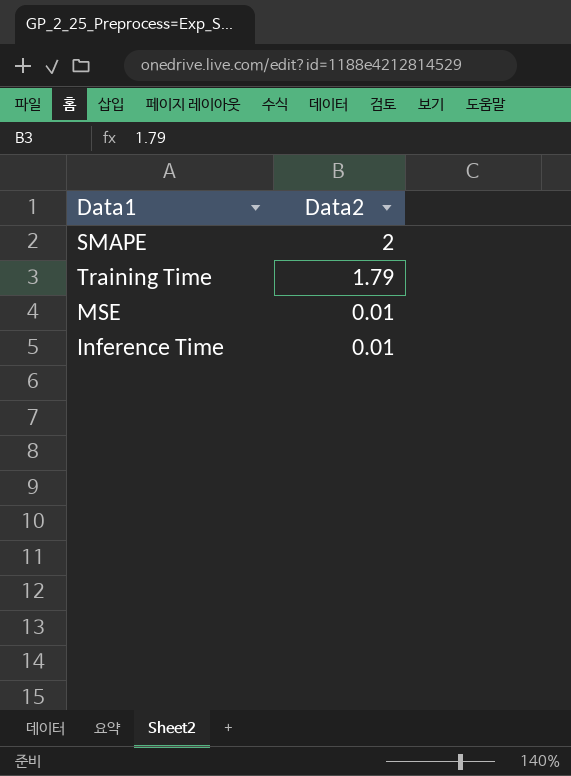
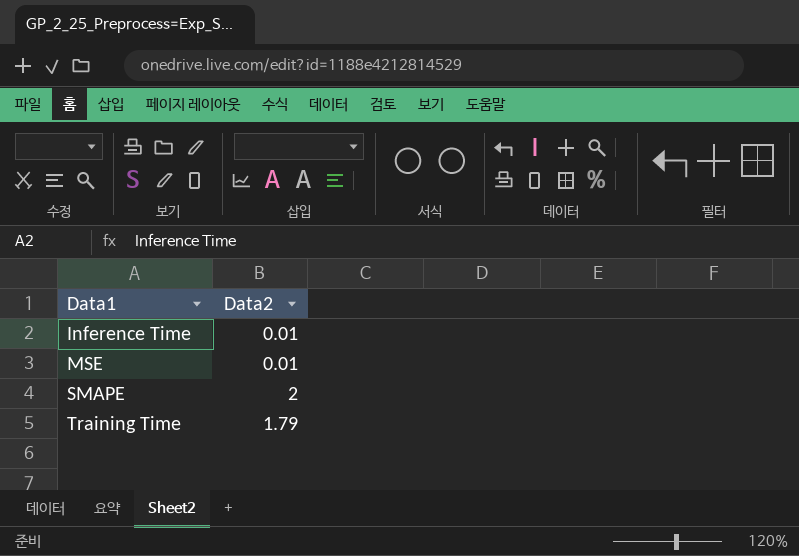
row order: Data2 descending -> Data1 ascending

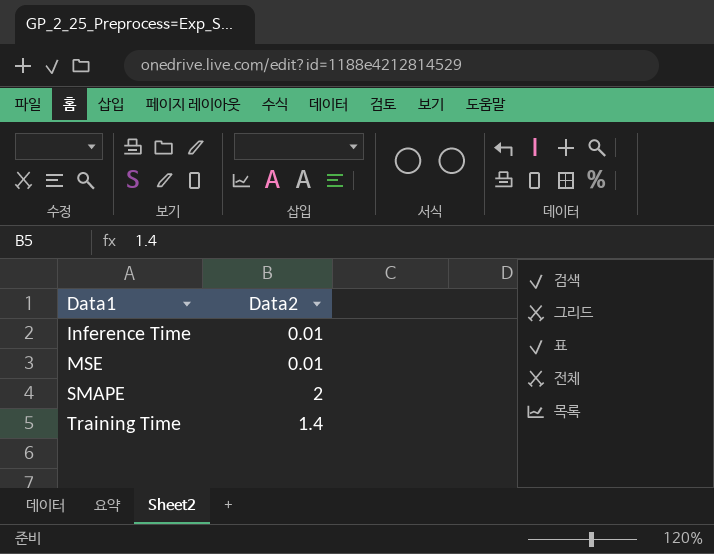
Training Time | Data2: 1.79 -> 1.4

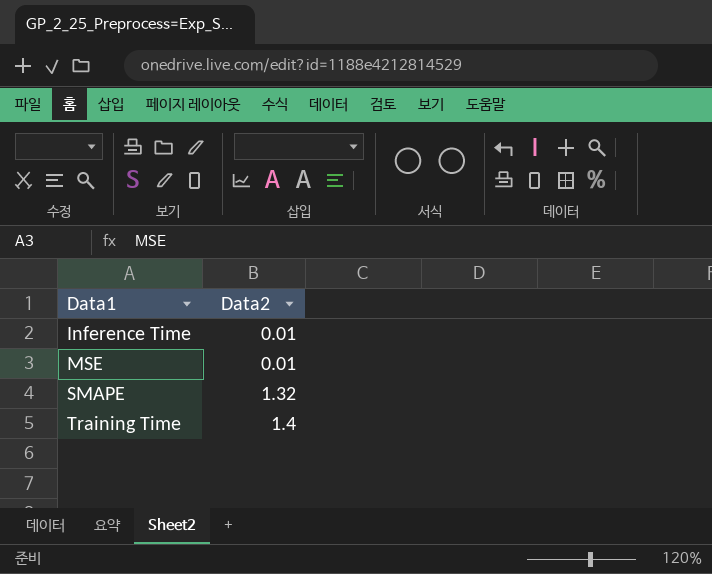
SMAPE | Data2: 2 -> 1.32

